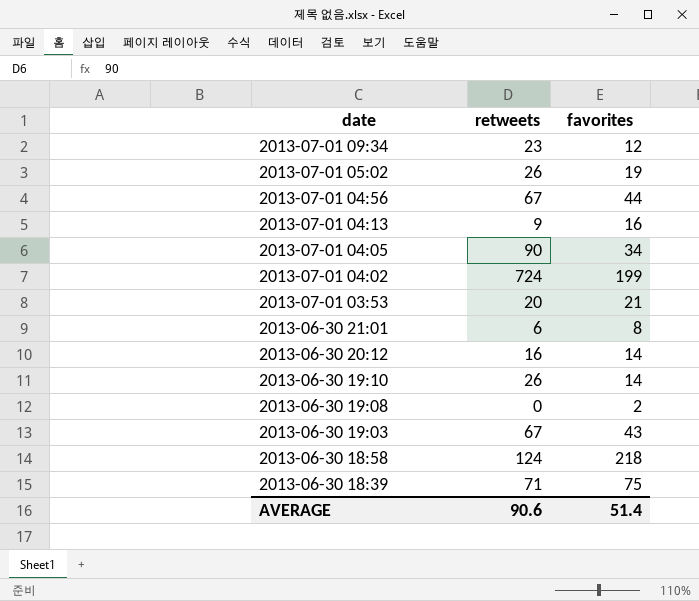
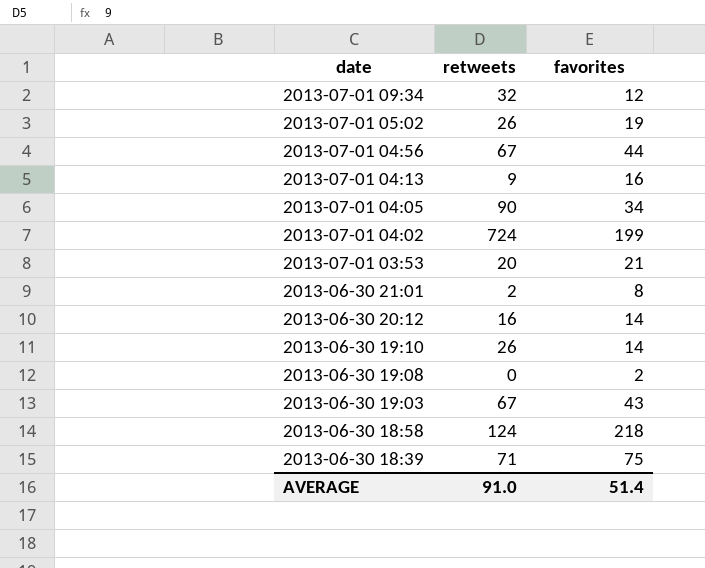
2013-07-01 09:34 | retweets: 23 -> 32
2013-06-30 21:01 | retweets: 6 -> 2
AVERAGE | retweets: 90.6 -> 91.0

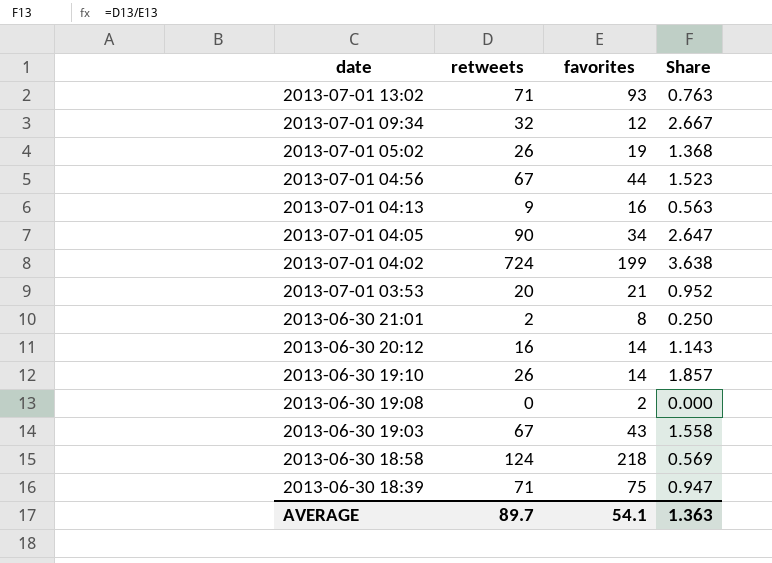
column Share | formula: none -> [retweets] / [favorites]
row 2013-07-01 13:02: none -> 71 | 93 | 0.763
AVERAGE | retweets: 91.0 -> 89.7
AVERAGE | favorites: 51.4 -> 54.1

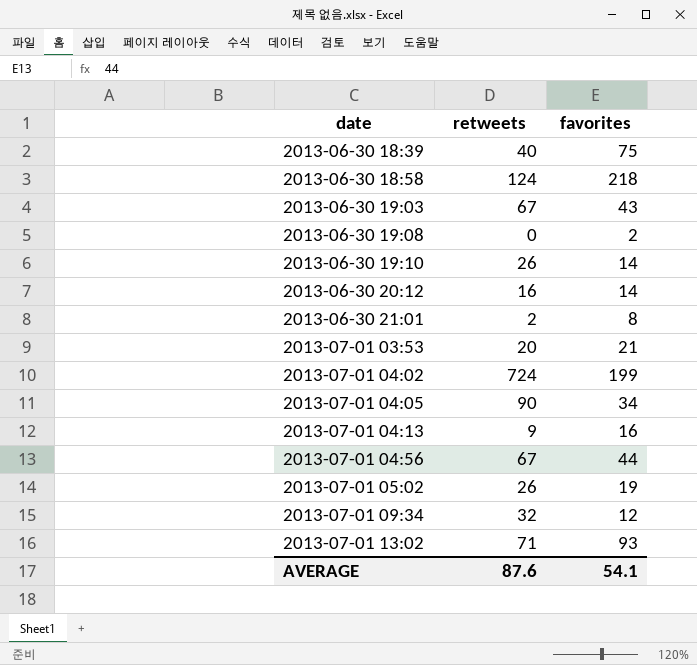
row order: date descending -> date ascending
column Share | formula: [retweets] / [favorites] -> none
2013-06-30 18:39 | retweets: 71 -> 40
AVERAGE | retweets: 89.7 -> 87.6

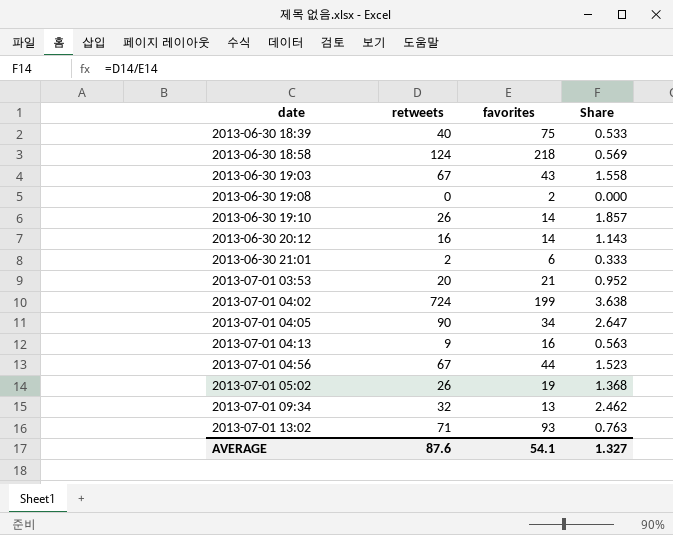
column Share | formula: none -> [retweets] / [favorites]
2013-06-30 21:01 | favorites: 8 -> 6
2013-07-01 09:34 | favorites: 12 -> 13

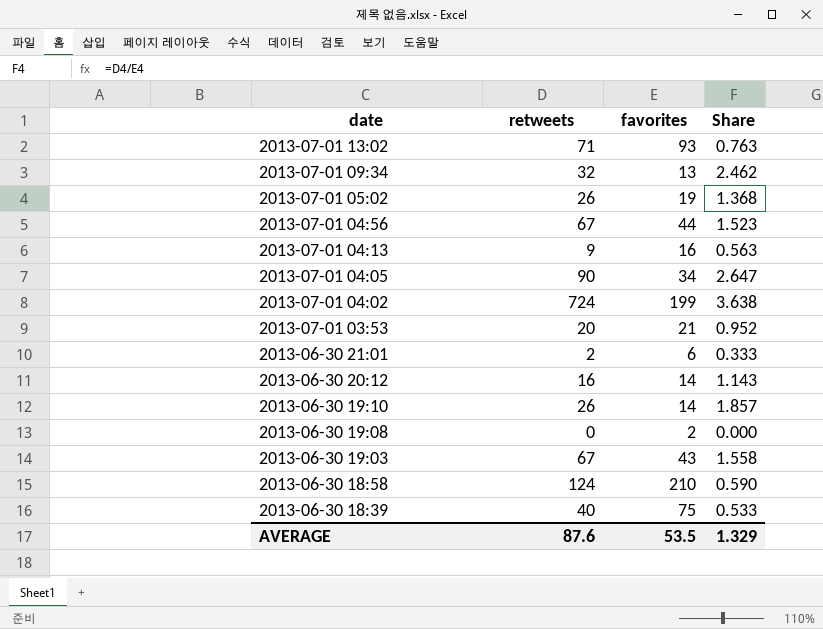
row order: date ascending -> date descending
2013-06-30 18:58 | favorites: 218 -> 210
2013-06-30 18:58 | Share: 0.569 -> 0.590
AVERAGE | favorites: 54.1 -> 53.5
AVERAGE | Share: 1.327 -> 1.329

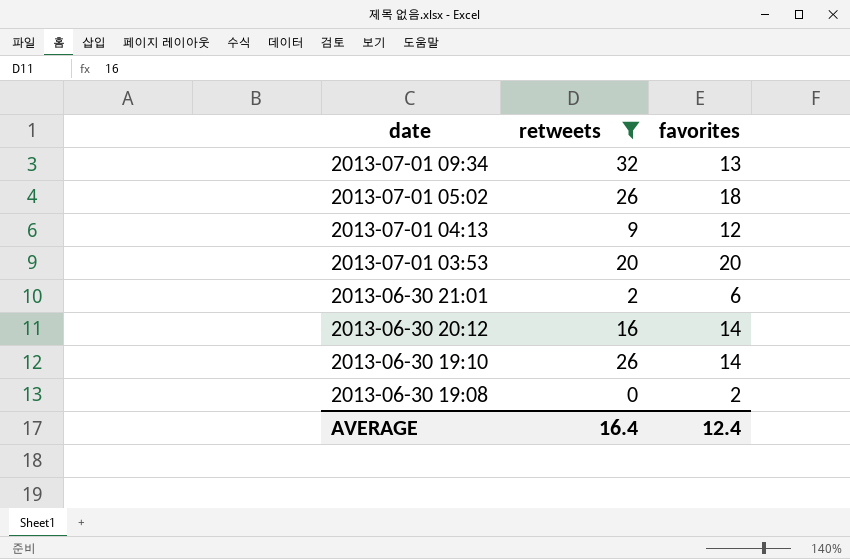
filter: none -> retweets <= 32
column Share | formula: [retweets] / [favorites] -> none
2013-07-01 05:02 | favorites: 19 -> 18
2013-07-01 04:13 | favorites: 16 -> 12
2013-07-01 03:53 | favorites: 21 -> 20
AVERAGE | retweets: 87.6 -> 16.4
AVERAGE | favorites: 53.5 -> 12.4

